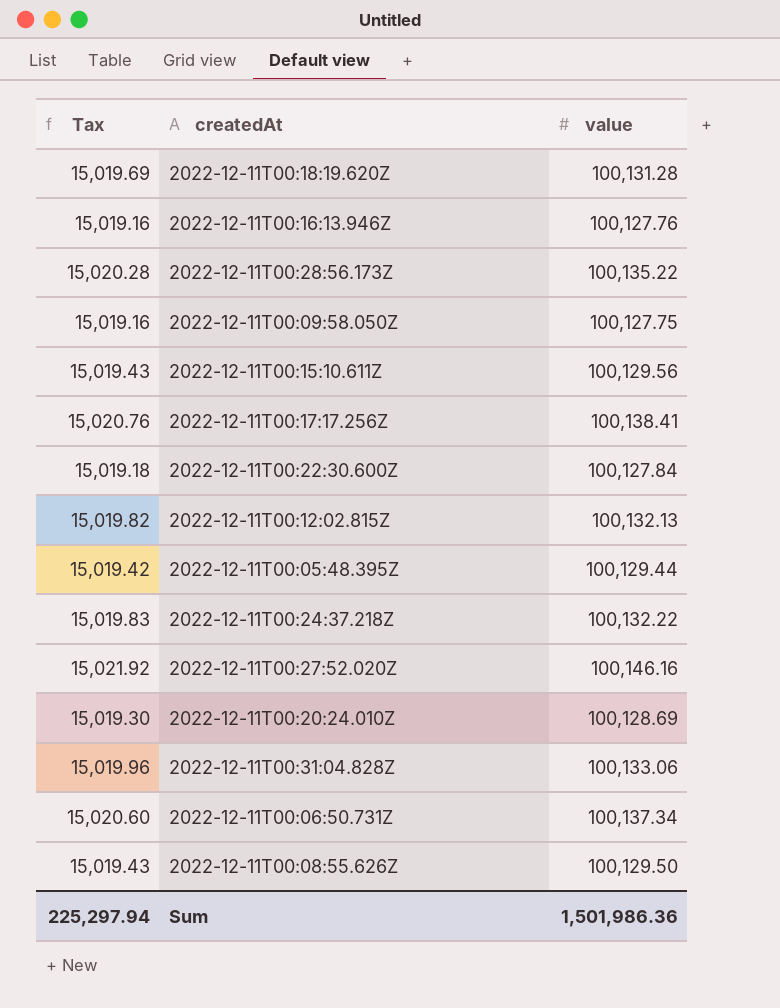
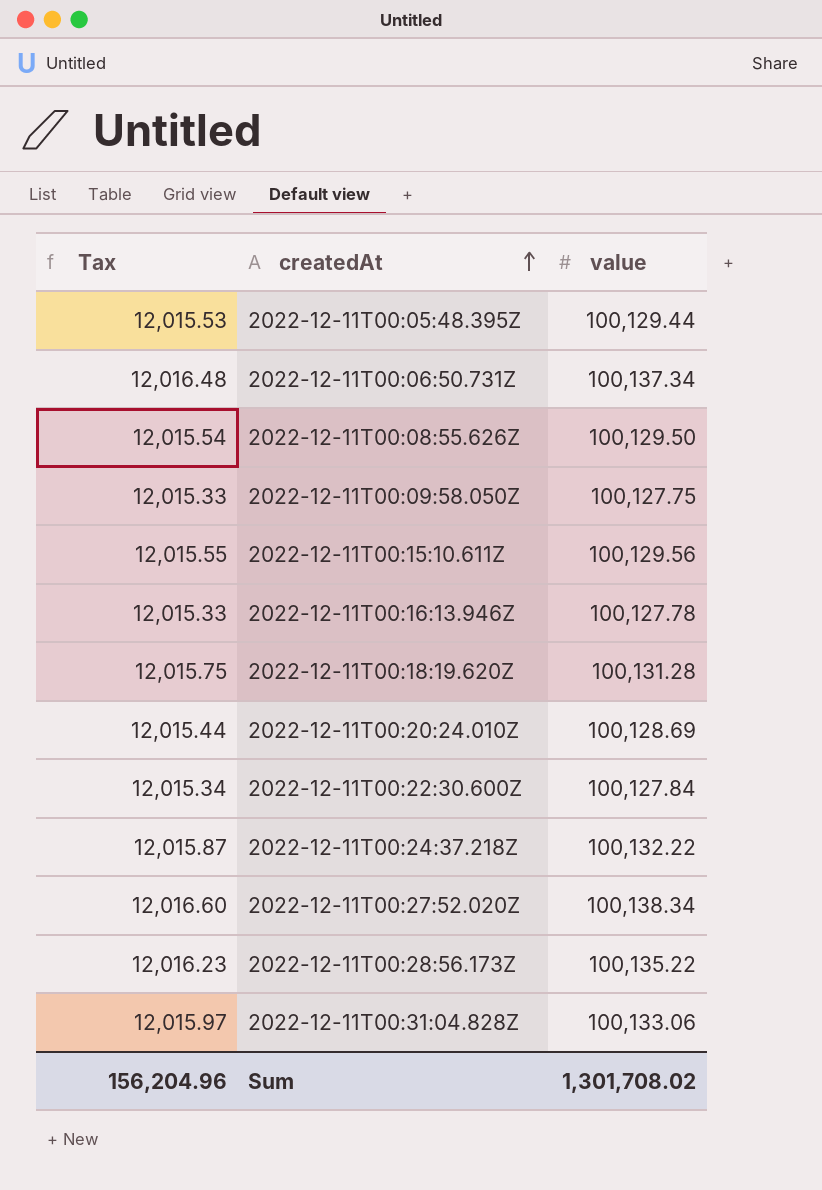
row order: none -> createdAt ascending
column Tax | formula: [value] * 0.15 -> [value] * 0.12
row 2022-12-11T00:17:17.256Z: 15,020.76 | 100,138.41 -> none
row 2022-12-11T00:12:02.815Z: 15,019.82 | 100,132.13 -> none
2022-12-11T00:16:13.946Z | value: 100,127.76 -> 100,127.78
2022-12-11T00:27:52.020Z | value: 100,146.16 -> 100,138.34
Sum | Tax: 225,297.94 -> 156,204.96
Sum | value: 1,501,986.36 -> 1,301,708.02

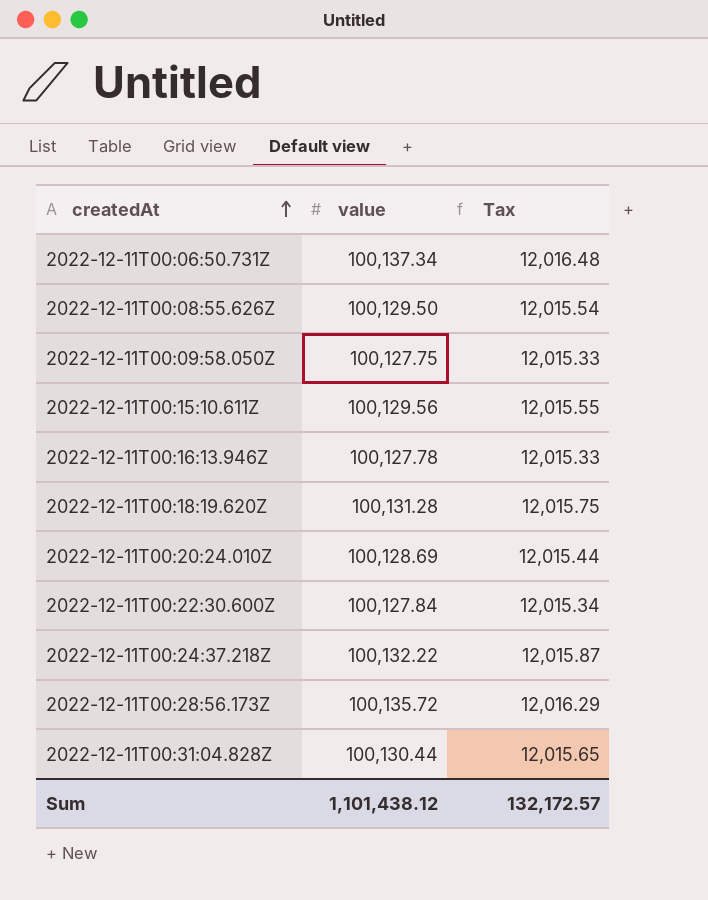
column Tax | position: 1 -> 3
row 2022-12-11T00:05:48.395Z: 12,015.53 | 100,129.44 -> none
row 2022-12-11T00:27:52.020Z: 12,016.60 | 100,138.34 -> none
2022-12-11T00:28:56.173Z | value: 100,135.22 -> 100,135.72
2022-12-11T00:28:56.173Z | Tax: 12,016.23 -> 12,016.29
2022-12-11T00:31:04.828Z | value: 100,133.06 -> 100,130.44
2022-12-11T00:31:04.828Z | Tax: 12,015.97 -> 12,015.65
Sum | value: 1,301,708.02 -> 1,101,438.12
Sum | Tax: 156,204.96 -> 132,172.57

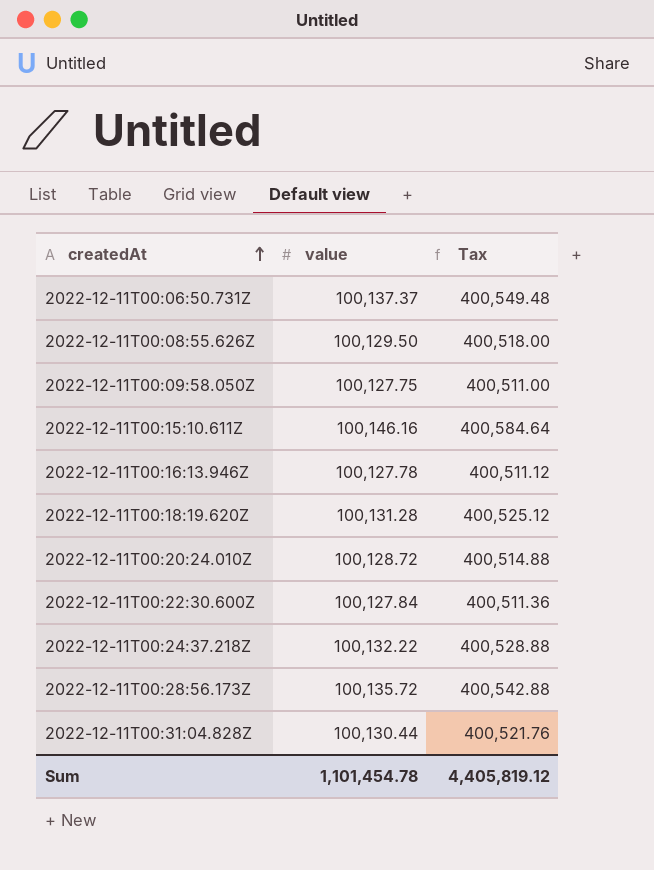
column Tax | formula: [value] * 0.12 -> [value] * 4
2022-12-11T00:06:50.731Z | value: 100,137.34 -> 100,137.37
2022-12-11T00:15:10.611Z | value: 100,129.56 -> 100,146.16
2022-12-11T00:20:24.010Z | value: 100,128.69 -> 100,128.72
Sum | value: 1,101,438.12 -> 1,101,454.78
Sum | Tax: 132,172.57 -> 4,405,819.12

